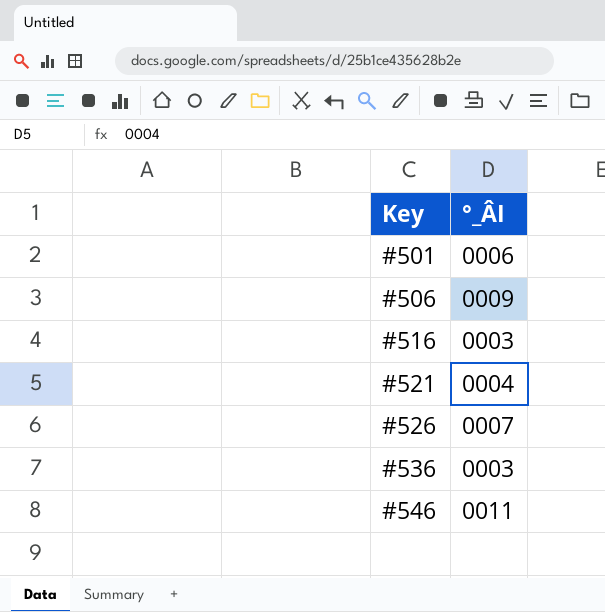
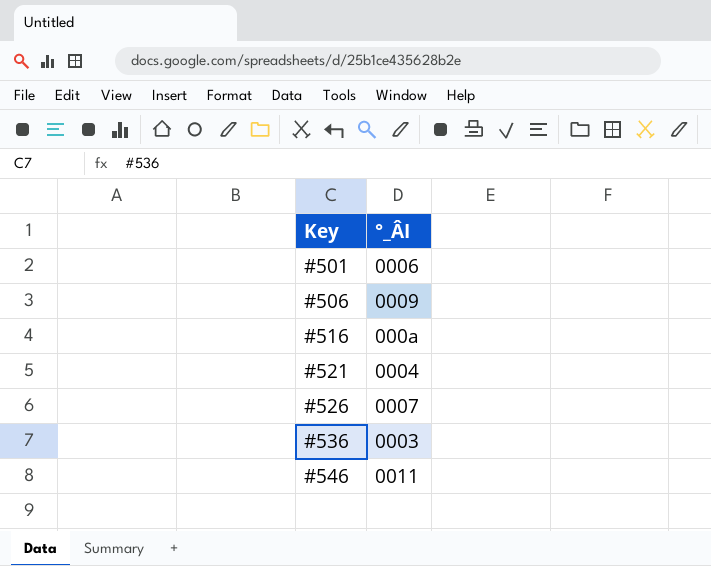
#516 | °_ÂI: 0003 -> 000a

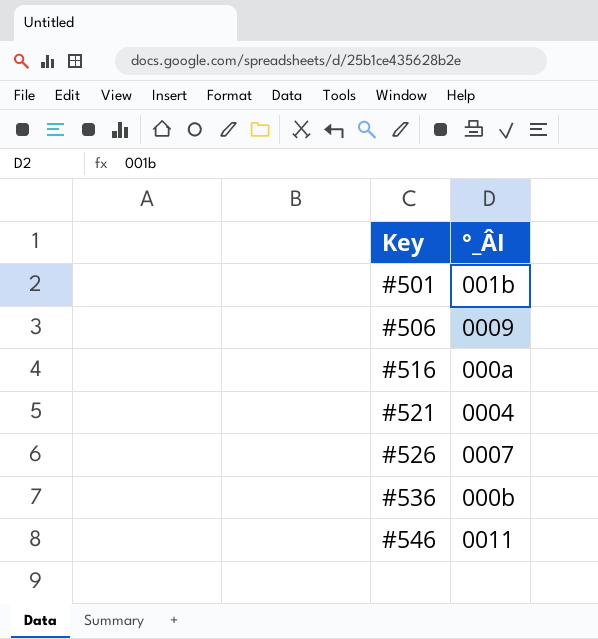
#501 | °_ÂI: 0006 -> 001b
#536 | °_ÂI: 0003 -> 000b

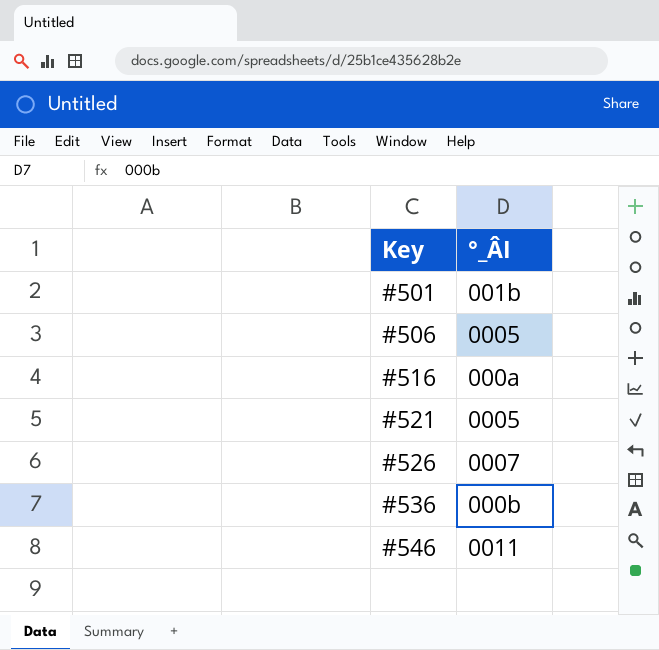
#506 | °_ÂI: 0009 -> 0005
#521 | °_ÂI: 0004 -> 0005

